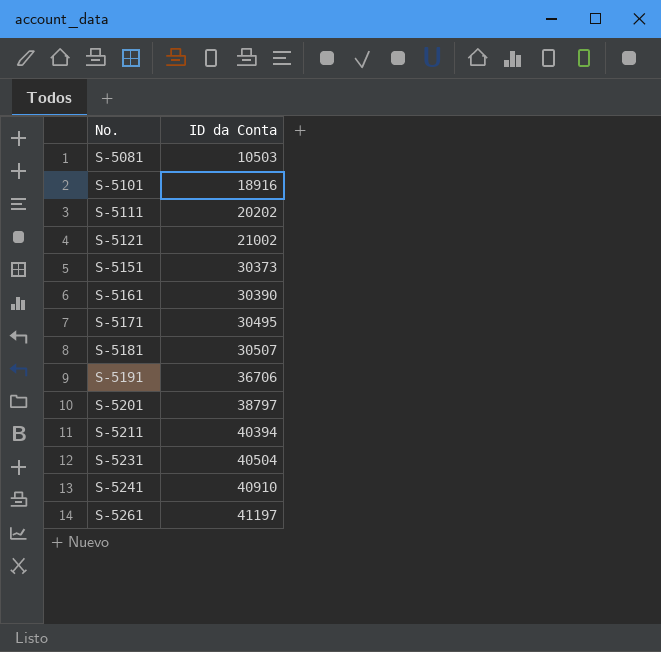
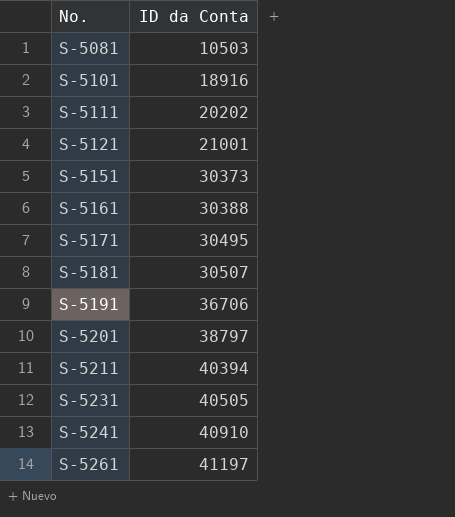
S-5121 | ID da Conta: 21002 -> 21001
S-5161 | ID da Conta: 30390 -> 30388
S-5231 | ID da Conta: 40504 -> 40505

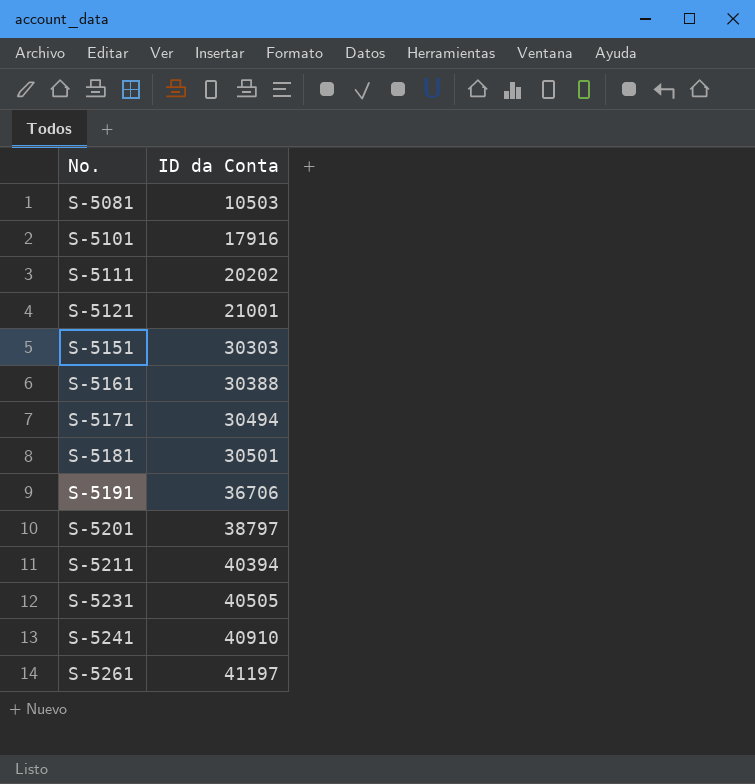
S-5101 | ID da Conta: 18916 -> 17916
S-5151 | ID da Conta: 30373 -> 30303
S-5171 | ID da Conta: 30495 -> 30494
S-5181 | ID da Conta: 30507 -> 30501

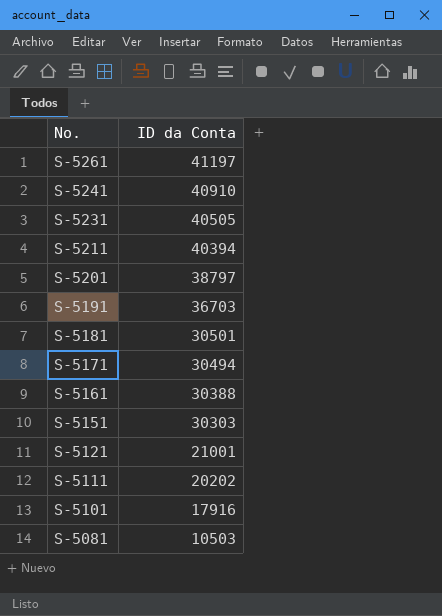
row order: No. ascending -> No. descending
S-5191 | ID da Conta: 36706 -> 36703

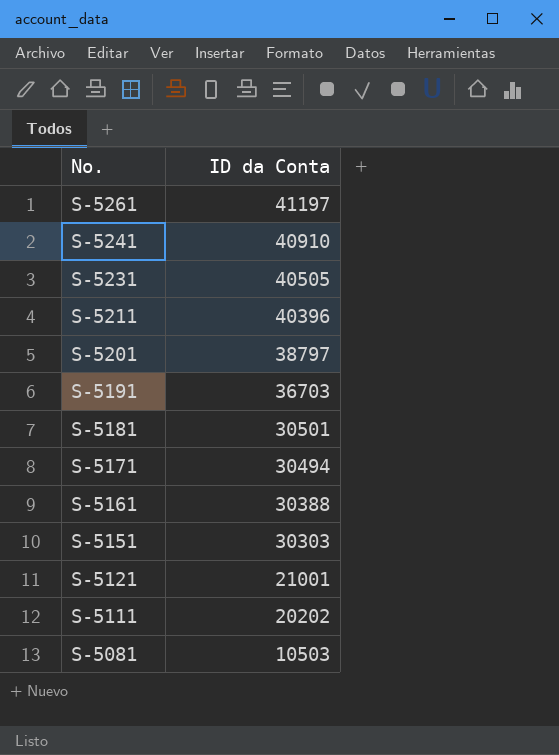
row S-5101: 17916 -> none
S-5211 | ID da Conta: 40394 -> 40396

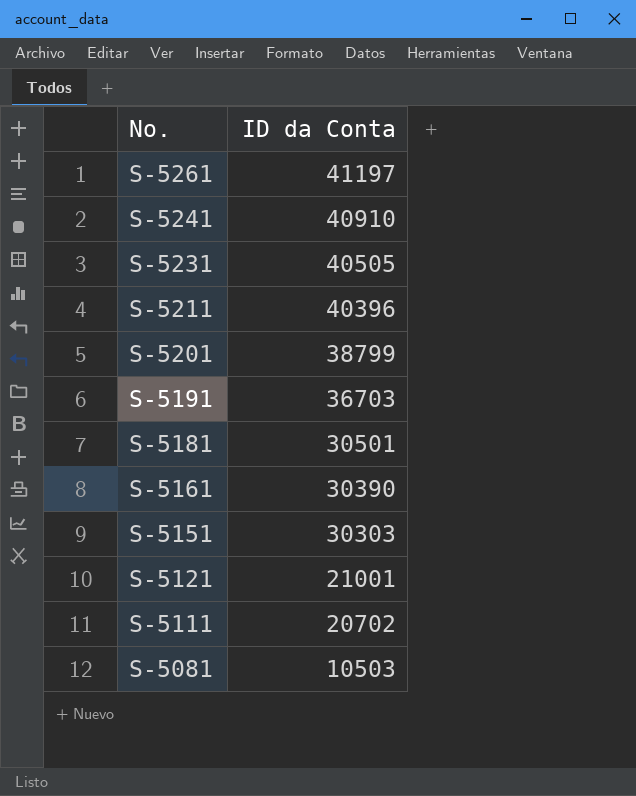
row S-5171: 30494 -> none
S-5201 | ID da Conta: 38797 -> 38799
S-5161 | ID da Conta: 30388 -> 30390
S-5111 | ID da Conta: 20202 -> 20702

